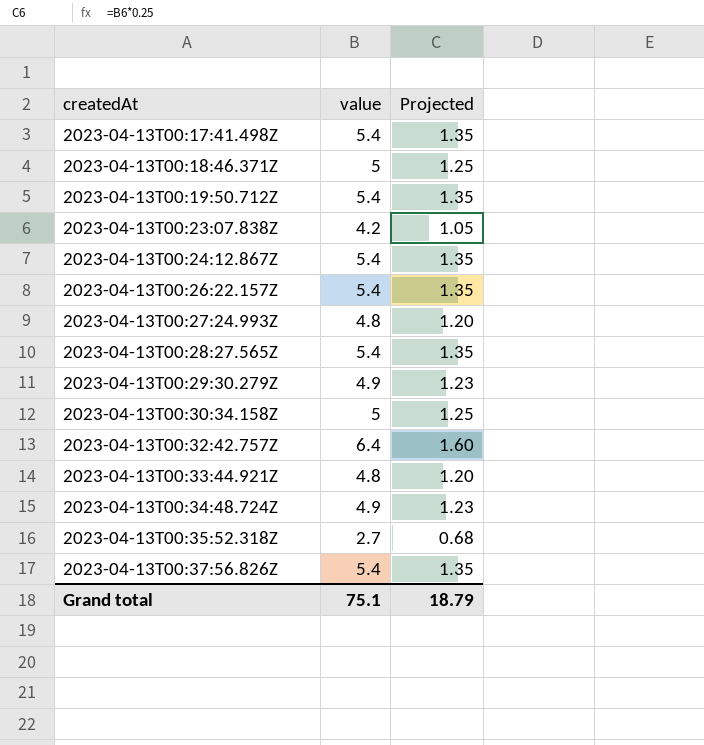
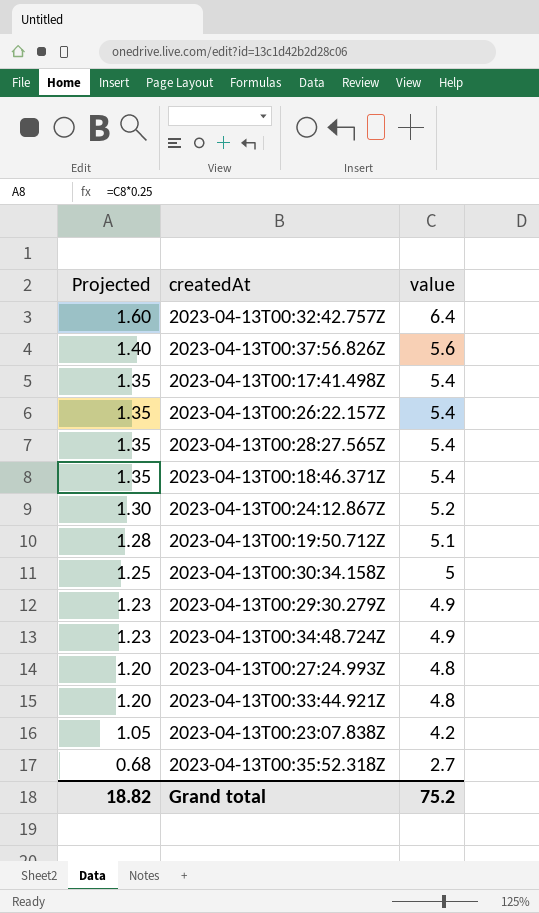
row order: createdAt ascending -> Projected descending
column Projected | position: 3 -> 1
2023-04-13T00:37:56.826Z | Projected: 1.35 -> 1.40
2023-04-13T00:37:56.826Z | value: 5.4 -> 5.6
2023-04-13T00:18:46.371Z | Projected: 1.25 -> 1.35
2023-04-13T00:18:46.371Z | value: 5 -> 5.4
2023-04-13T00:24:12.867Z | Projected: 1.35 -> 1.30
2023-04-13T00:24:12.867Z | value: 5.4 -> 5.2
2023-04-13T00:19:50.712Z | Projected: 1.35 -> 1.28
2023-04-13T00:19:50.712Z | value: 5.4 -> 5.1
Grand total | Projected: 18.79 -> 18.82
Grand total | value: 75.1 -> 75.2

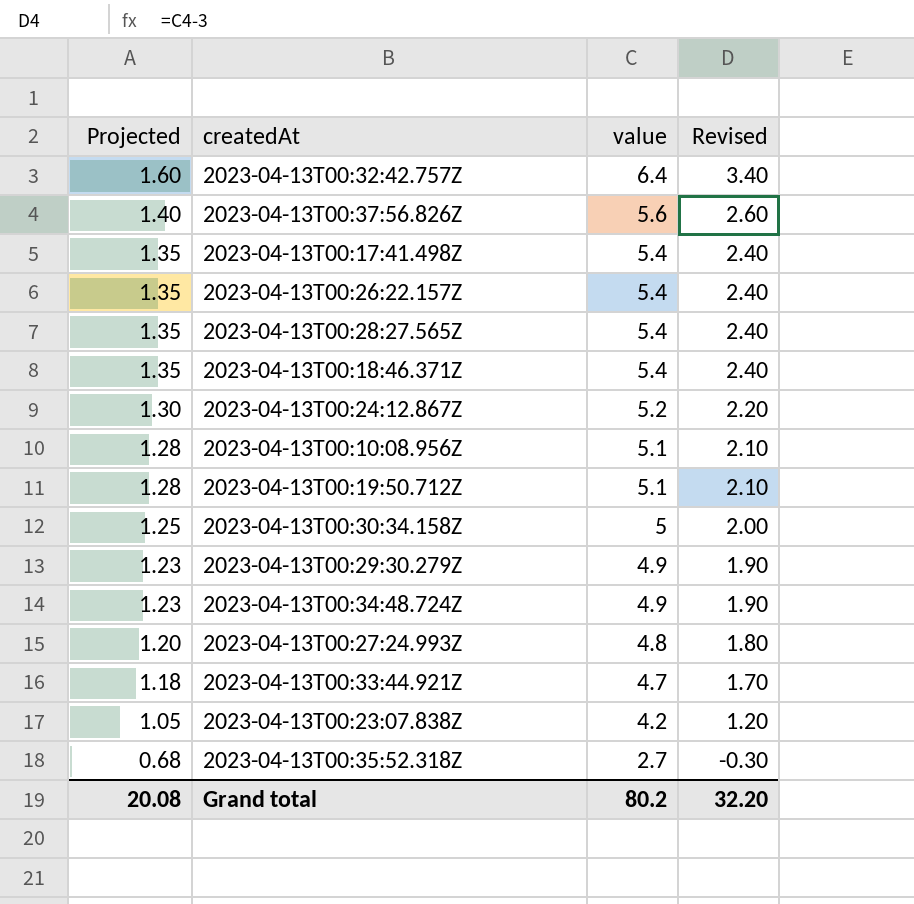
column Revised | formula: none -> [value] - 3
row 2023-04-13T00:10:08.956Z: none -> 1.28 | 5.1 | 2.10
2023-04-13T00:33:44.921Z | Projected: 1.20 -> 1.18
2023-04-13T00:33:44.921Z | value: 4.8 -> 4.7
Grand total | Projected: 18.82 -> 20.08
Grand total | value: 75.2 -> 80.2

